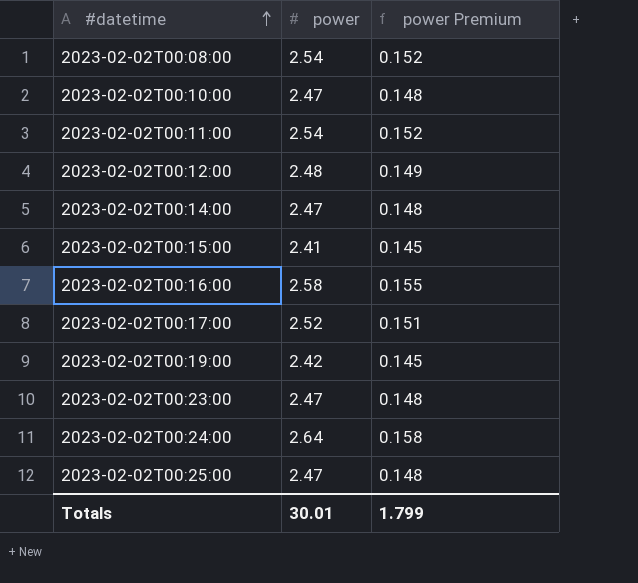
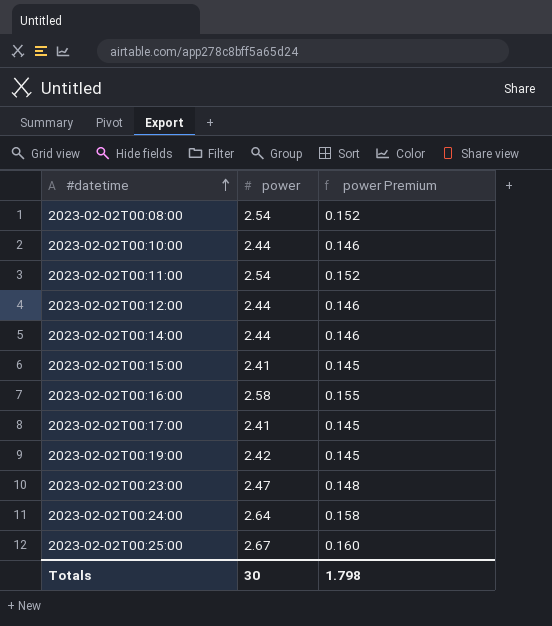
2023-02-02T00:10:00 | power: 2.47 -> 2.44
2023-02-02T00:10:00 | power Premium: 0.148 -> 0.146
2023-02-02T00:12:00 | power: 2.48 -> 2.44
2023-02-02T00:12:00 | power Premium: 0.149 -> 0.146
2023-02-02T00:14:00 | power: 2.47 -> 2.44
2023-02-02T00:14:00 | power Premium: 0.148 -> 0.146
2023-02-02T00:17:00 | power: 2.52 -> 2.41
2023-02-02T00:17:00 | power Premium: 0.151 -> 0.145
2023-02-02T00:25:00 | power: 2.47 -> 2.67
2023-02-02T00:25:00 | power Premium: 0.148 -> 0.160
Totals | power: 30.01 -> 30
Totals | power Premium: 1.799 -> 1.798

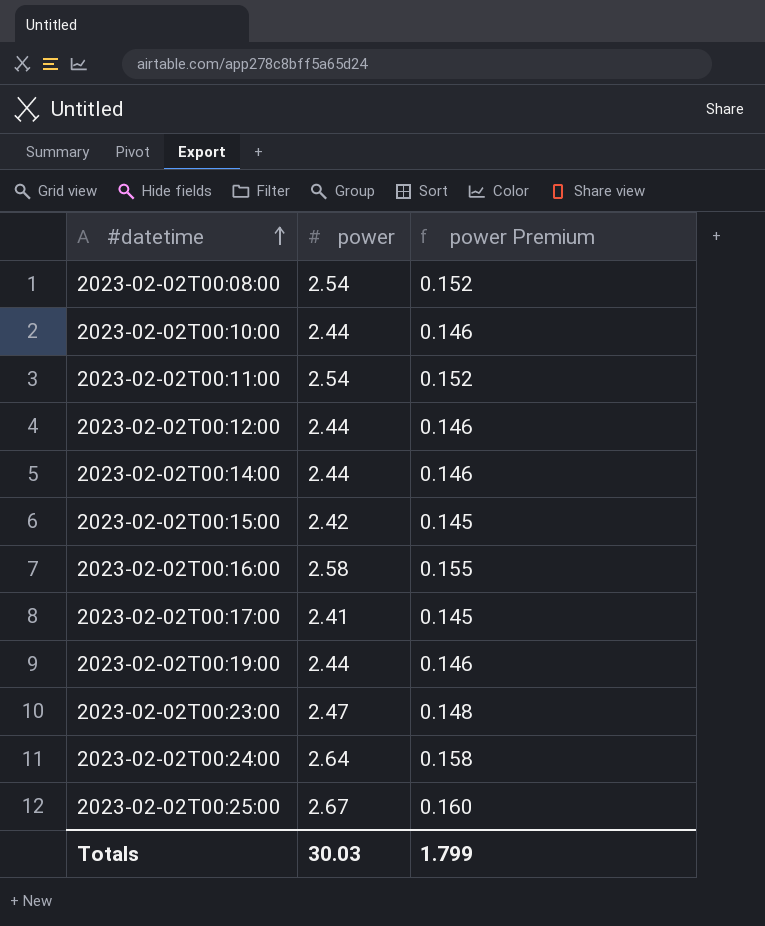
2023-02-02T00:15:00 | power: 2.41 -> 2.42
2023-02-02T00:19:00 | power: 2.42 -> 2.44
2023-02-02T00:19:00 | power Premium: 0.145 -> 0.146
Totals | power: 30 -> 30.03
Totals | power Premium: 1.798 -> 1.799

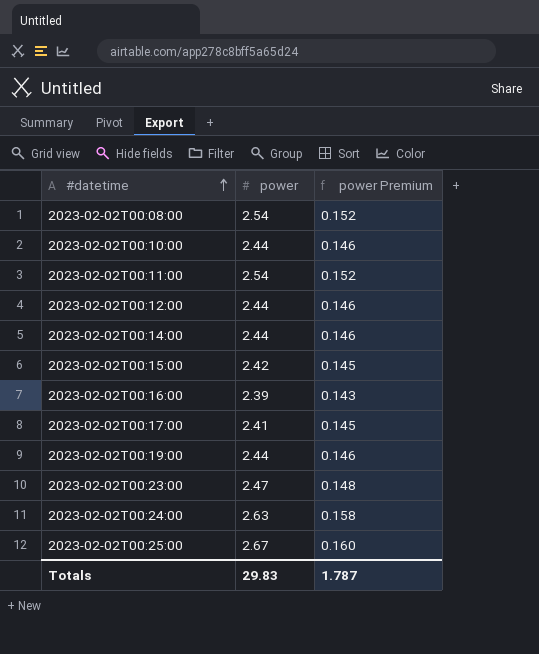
2023-02-02T00:16:00 | power: 2.58 -> 2.39
2023-02-02T00:16:00 | power Premium: 0.155 -> 0.143
2023-02-02T00:24:00 | power: 2.64 -> 2.63
Totals | power: 30.03 -> 29.83
Totals | power Premium: 1.799 -> 1.787

